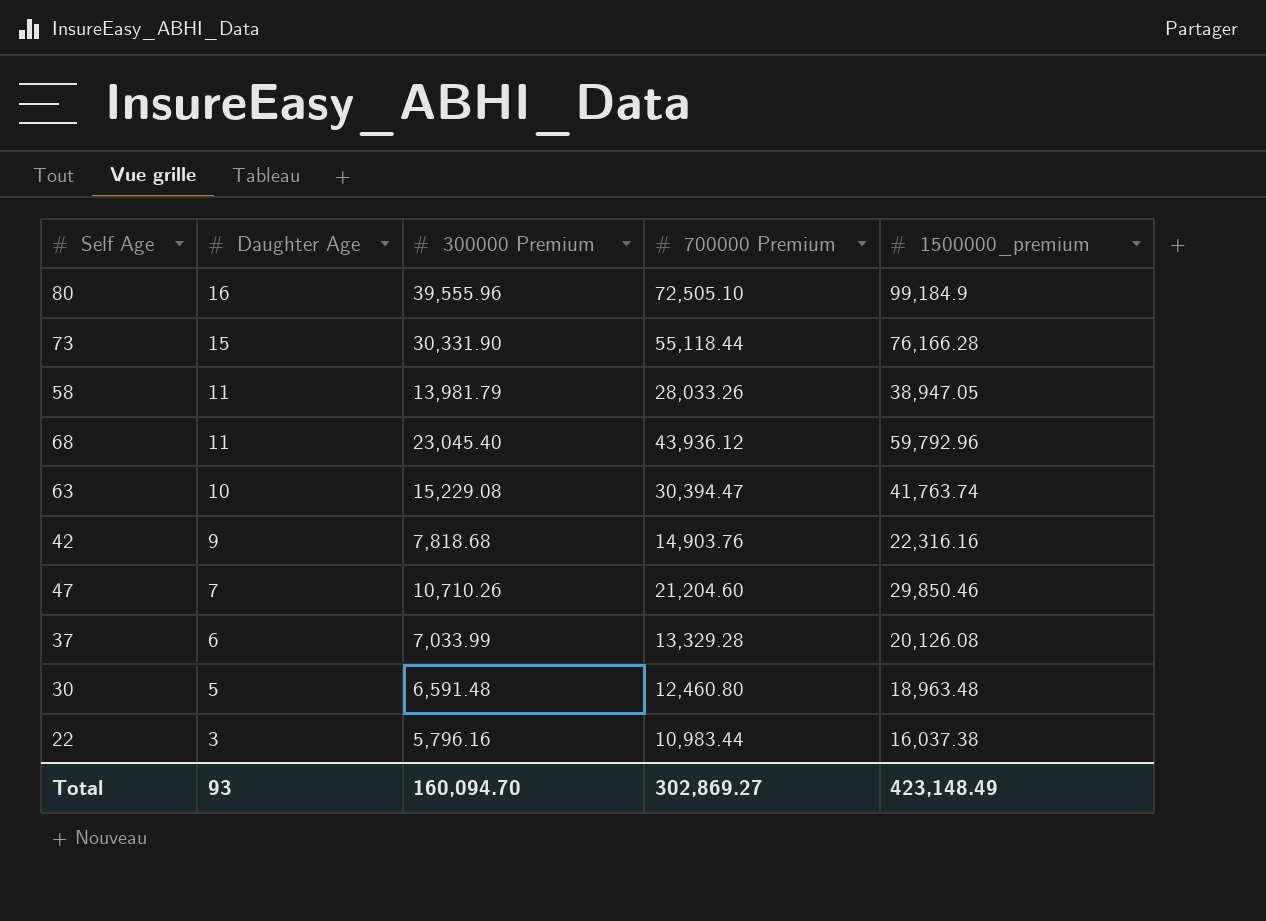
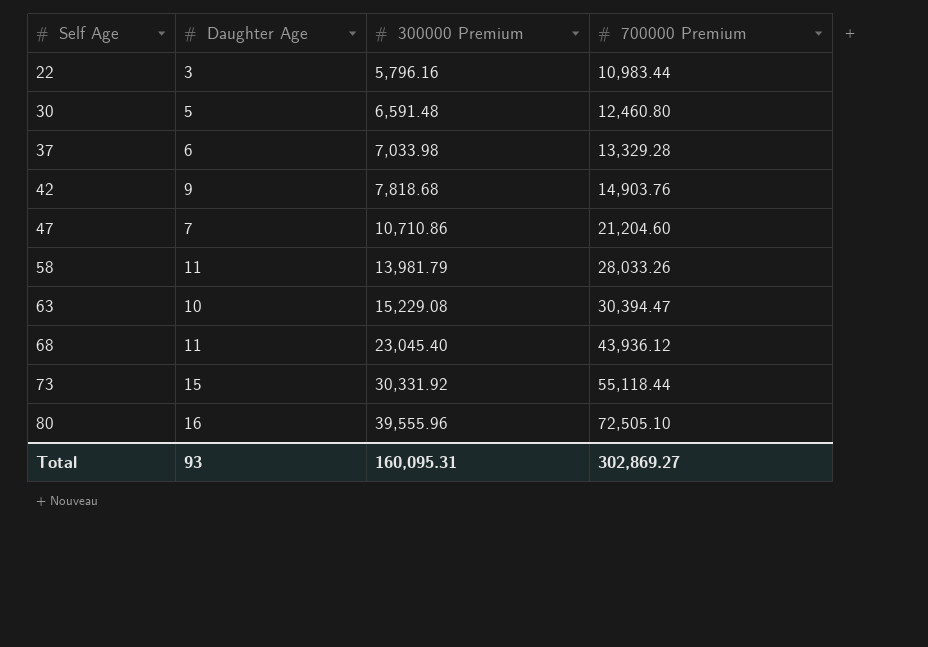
row order: Daughter Age descending -> Self Age ascending
column 1500000_premium | position: 5 -> none
37 | 300000 Premium: 7,033.99 -> 7,033.98
47 | 300000 Premium: 10,710.26 -> 10,710.86
73 | 300000 Premium: 30,331.90 -> 30,331.92
Total | 300000 Premium: 160,094.70 -> 160,095.31

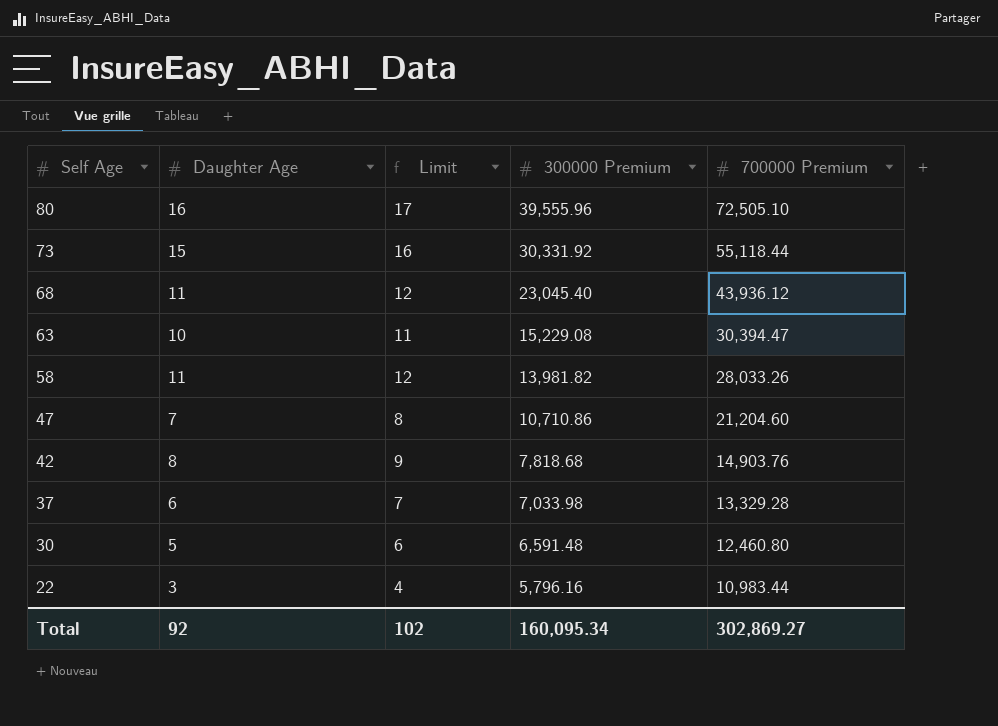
row order: Self Age ascending -> Self Age descending
column Limit | formula: none -> [Daughter Age] + 1
58 | 300000 Premium: 13,981.79 -> 13,981.82
42 | Daughter Age: 9 -> 8
Total | Daughter Age: 93 -> 92
Total | 300000 Premium: 160,095.31 -> 160,095.34

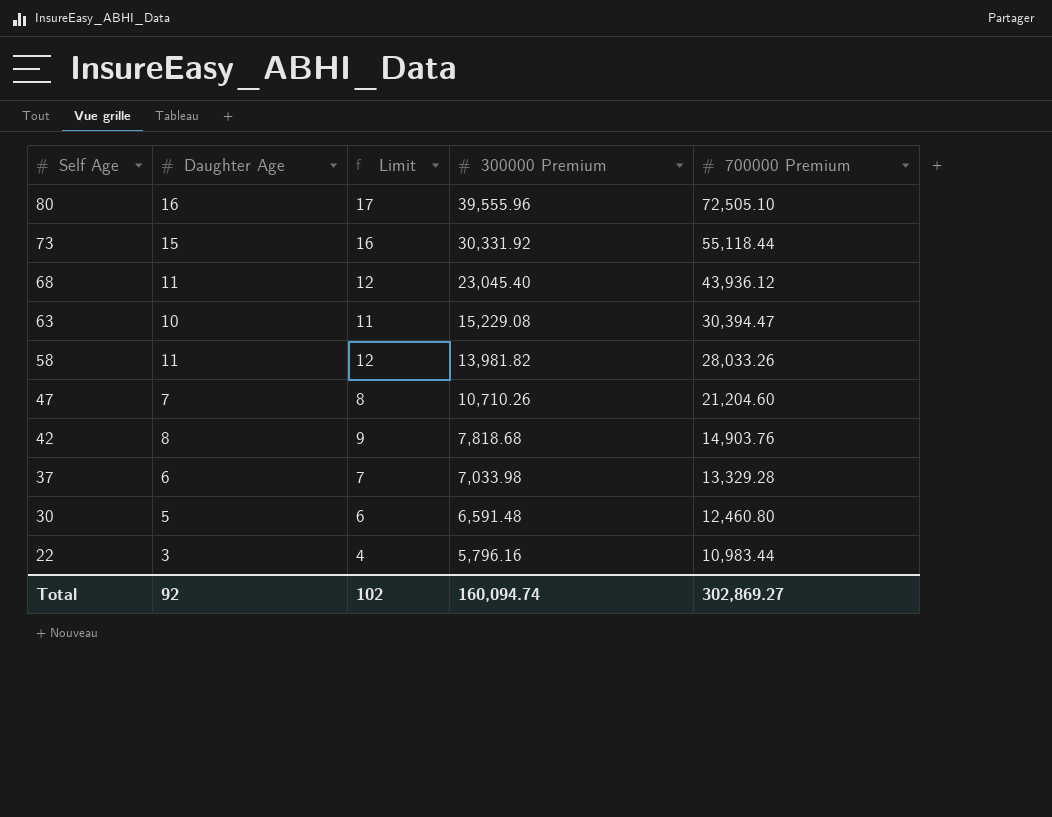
47 | 300000 Premium: 10,710.86 -> 10,710.26
Total | 300000 Premium: 160,095.34 -> 160,094.74

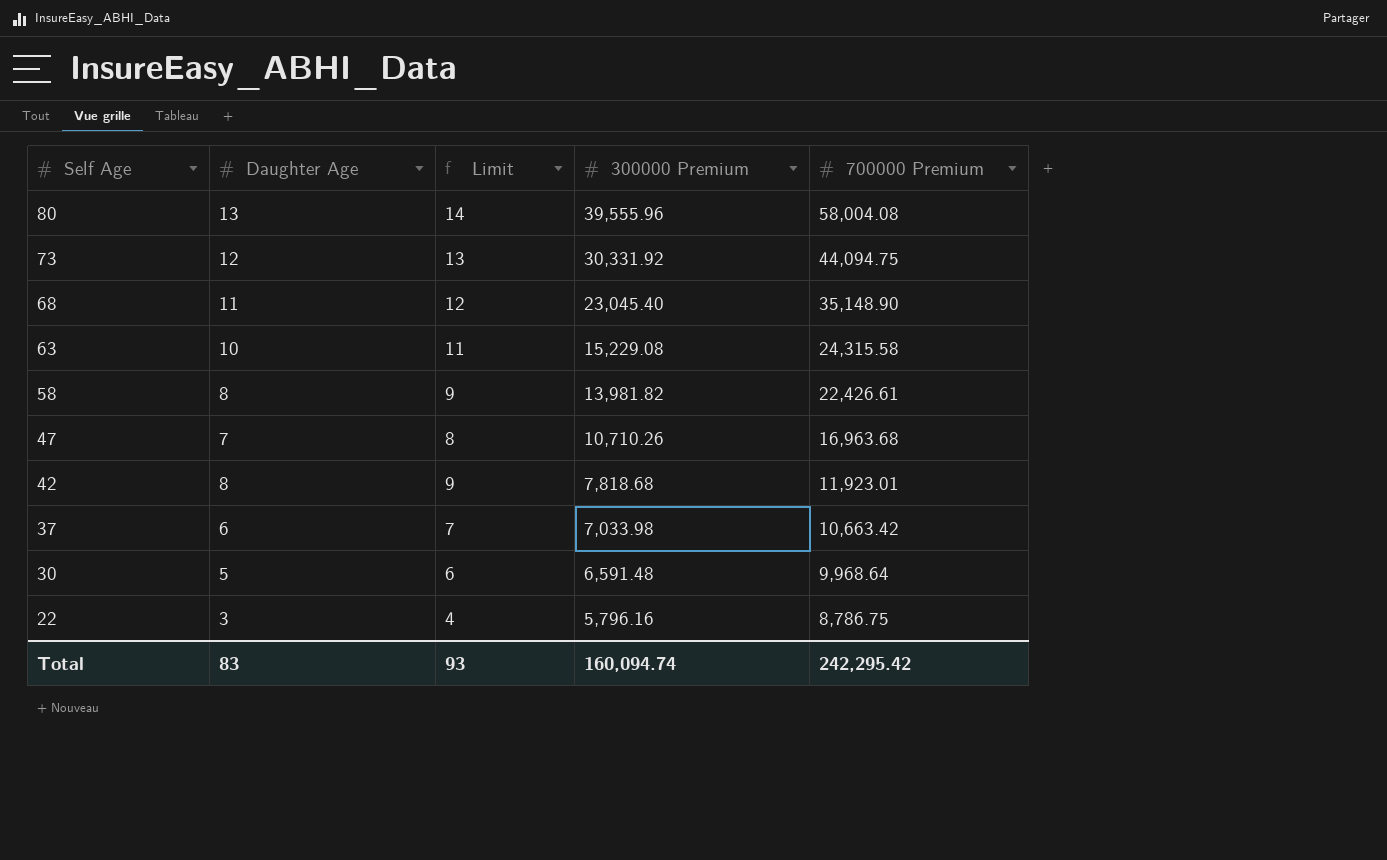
80 | Daughter Age: 16 -> 13
80 | Limit: 17 -> 14
80 | 700000 Premium: 72,505.10 -> 58,004.08
73 | Daughter Age: 15 -> 12
73 | Limit: 16 -> 13
73 | 700000 Premium: 55,118.44 -> 44,094.75
68 | 700000 Premium: 43,936.12 -> 35,148.90
63 | 700000 Premium: 30,394.47 -> 24,315.58
58 | Daughter Age: 11 -> 8
58 | Limit: 12 -> 9
58 | 700000 Premium: 28,033.26 -> 22,426.61
47 | 700000 Premium: 21,204.60 -> 16,963.68
42 | 700000 Premium: 14,903.76 -> 11,923.01
37 | 700000 Premium: 13,329.28 -> 10,663.42
30 | 700000 Premium: 12,460.80 -> 9,968.64
22 | 700000 Premium: 10,983.44 -> 8,786.75
Total | Daughter Age: 92 -> 83
Total | Limit: 102 -> 93
Total | 700000 Premium: 302,869.27 -> 242,295.42

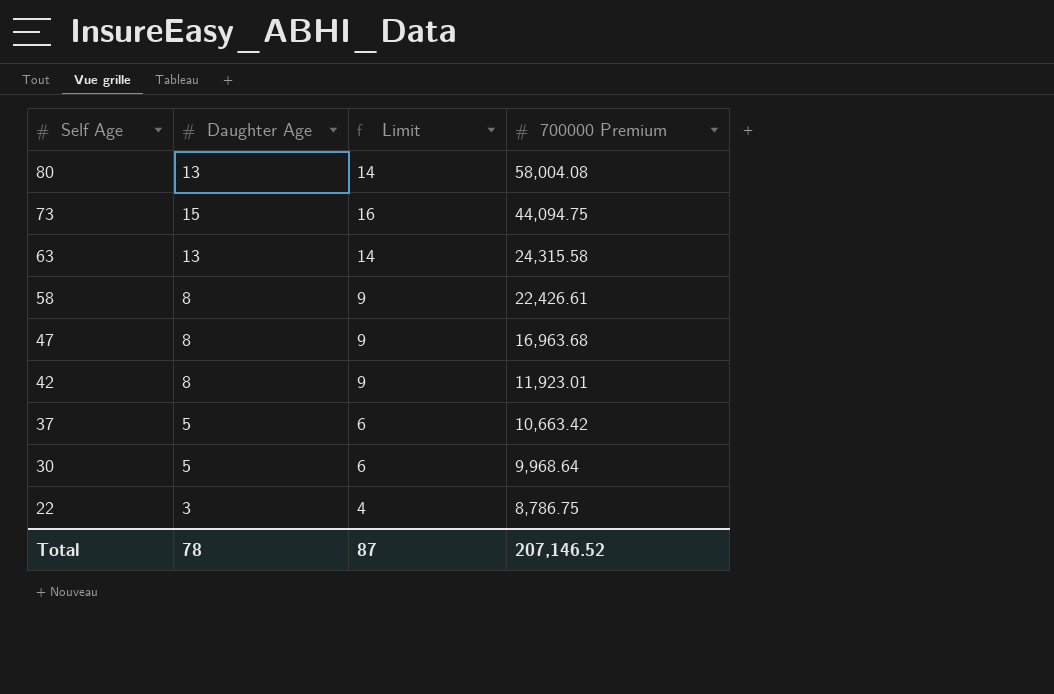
column 300000 Premium | position: 4 -> none
row 68: 11 | 12 | 23,045.40 | 35,148.90 -> none
73 | Daughter Age: 12 -> 15
73 | Limit: 13 -> 16
63 | Daughter Age: 10 -> 13
63 | Limit: 11 -> 14
47 | Daughter Age: 7 -> 8
47 | Limit: 8 -> 9
37 | Daughter Age: 6 -> 5
37 | Limit: 7 -> 6
Total | Daughter Age: 83 -> 78
Total | Limit: 93 -> 87
Total | 700000 Premium: 242,295.42 -> 207,146.52

